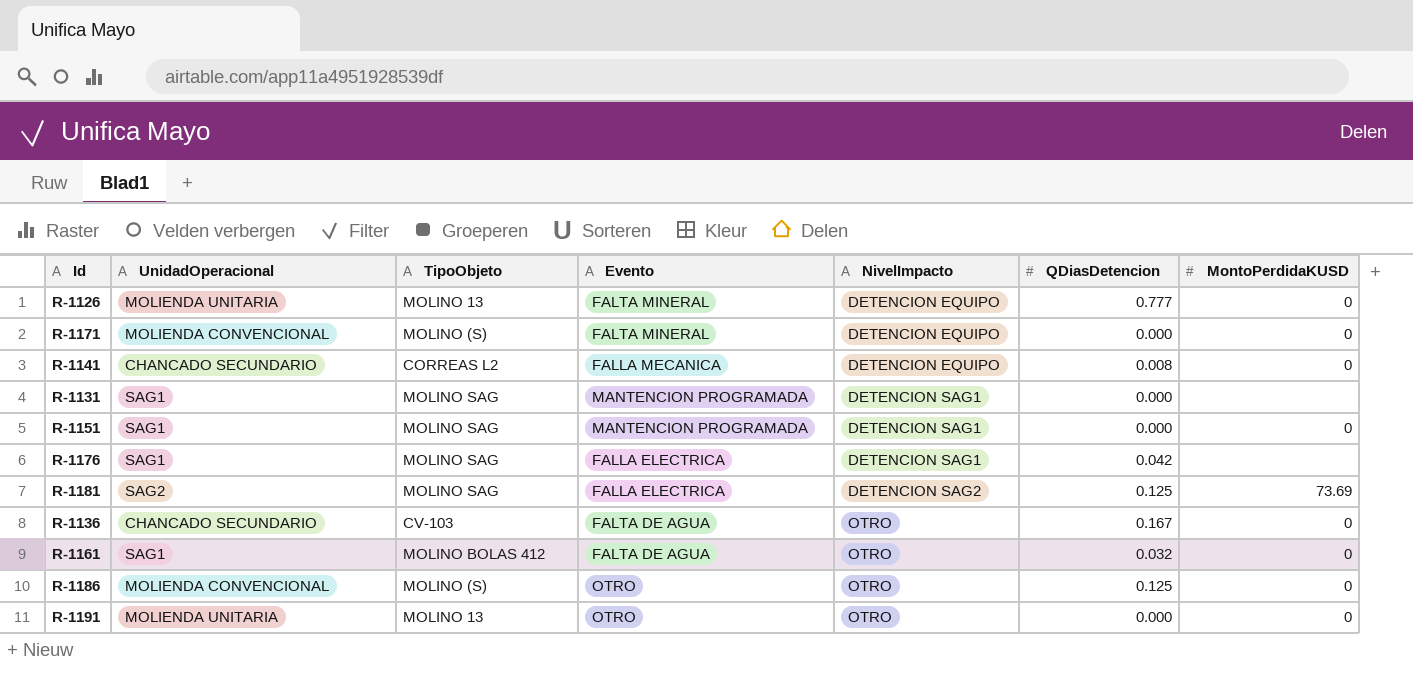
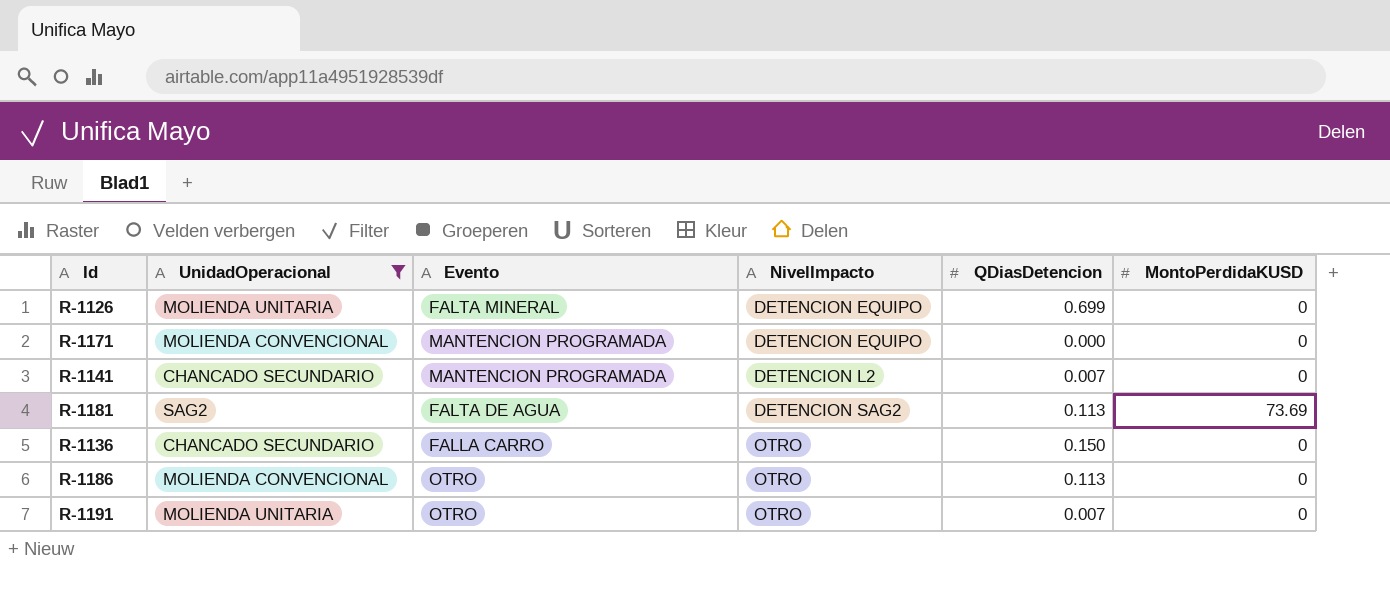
filter: none -> UnidadOperacional != SAG1
column TipoObjeto | position: 3 -> none
R-1126 | QDiasDetencion: 0.777 -> 0.699
R-1171 | Evento: FALTA MINERAL -> MANTENCION PROGRAMADA
R-1141 | Evento: FALLA MECANICA -> MANTENCION PROGRAMADA
R-1141 | NivelImpacto: DETENCION EQUIPO -> DETENCION L2
R-1141 | QDiasDetencion: 0.008 -> 0.007
R-1181 | Evento: FALLA ELECTRICA -> FALTA DE AGUA
R-1181 | QDiasDetencion: 0.125 -> 0.113
R-1136 | Evento: FALTA DE AGUA -> FALLA CARRO
R-1136 | QDiasDetencion: 0.167 -> 0.150
R-1186 | QDiasDetencion: 0.125 -> 0.113
R-1191 | QDiasDetencion: 0.000 -> 0.007

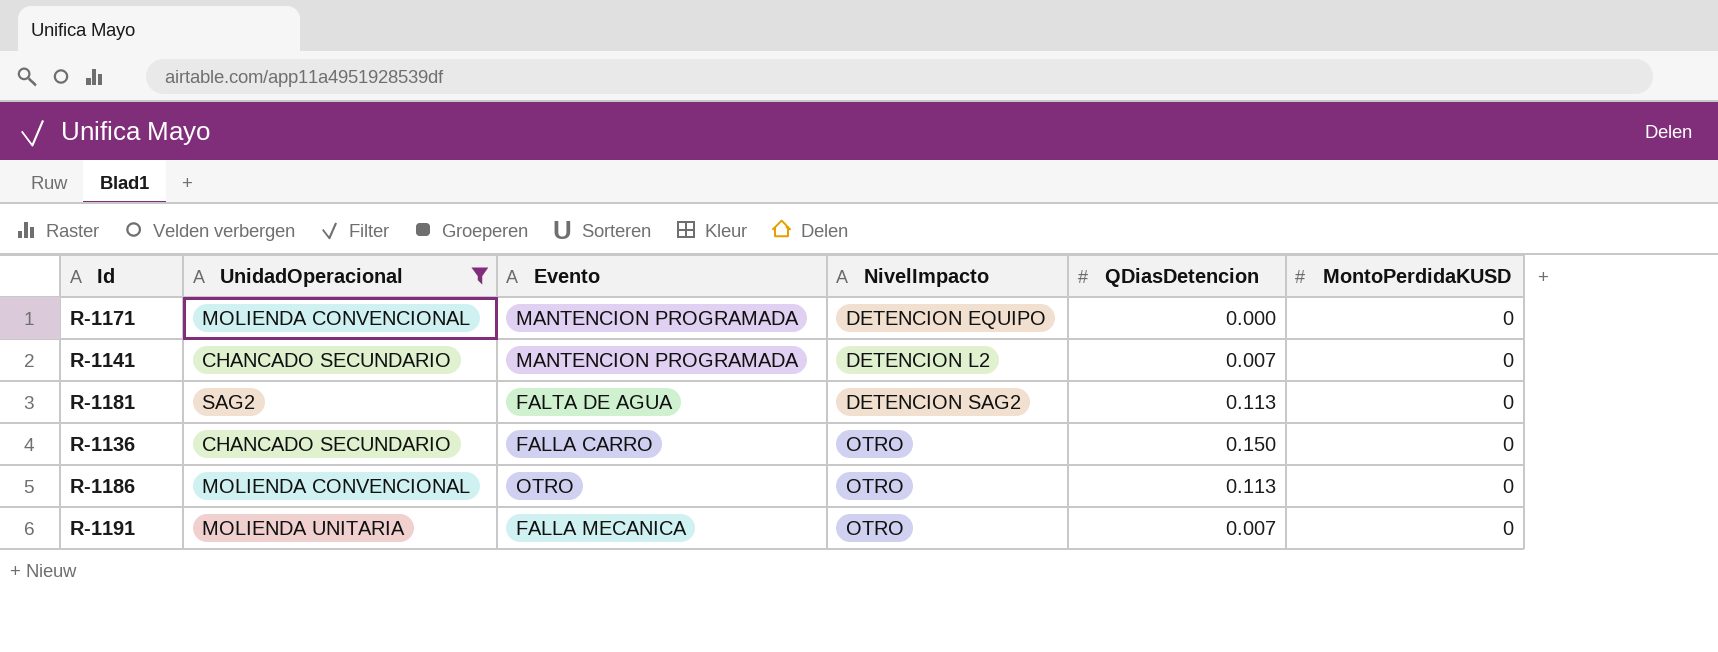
row R-1126: MOLIENDA UNITARIA | FALTA MINERAL | DETENCION EQUIPO | 0.699 | 0 -> none
R-1181 | MontoPerdidaKUSD: 73.69 -> 0
R-1191 | Evento: OTRO -> FALLA MECANICA

